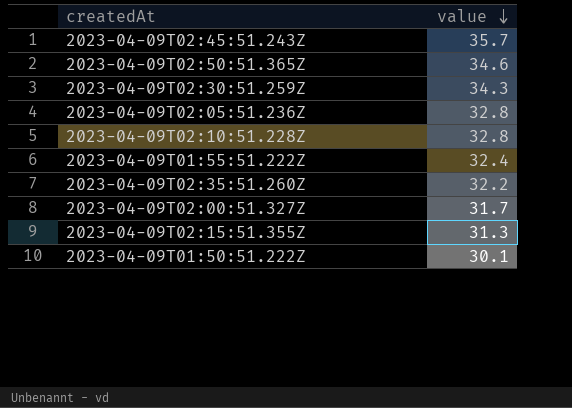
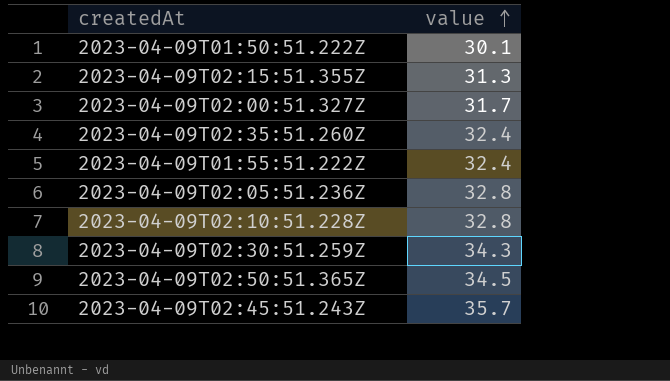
row order: value descending -> value ascending
2023-04-09T02:35:51.260Z | value: 32.2 -> 32.4
2023-04-09T02:50:51.365Z | value: 34.6 -> 34.5

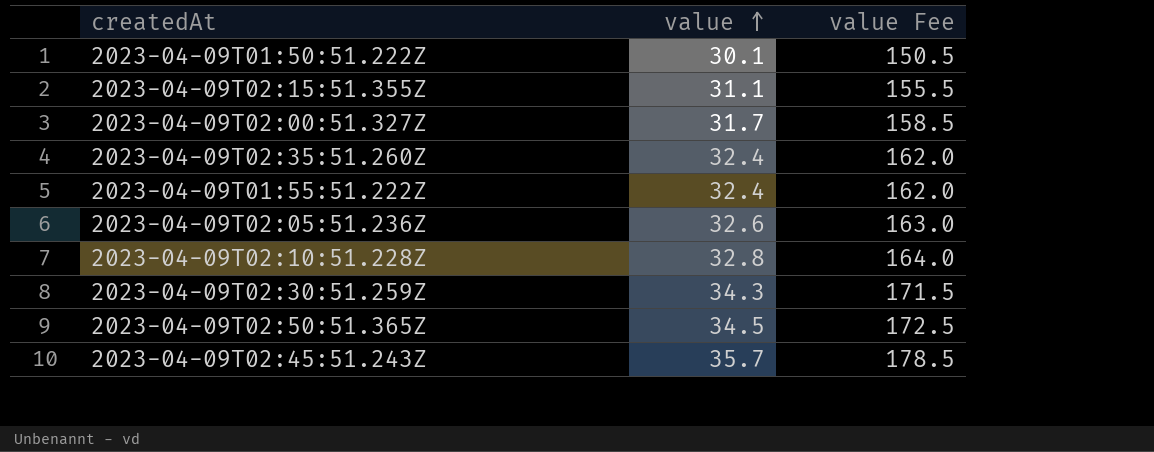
column value Fee | formula: none -> [value] * 5
2023-04-09T02:15:51.355Z | value: 31.3 -> 31.1
2023-04-09T02:05:51.236Z | value: 32.8 -> 32.6

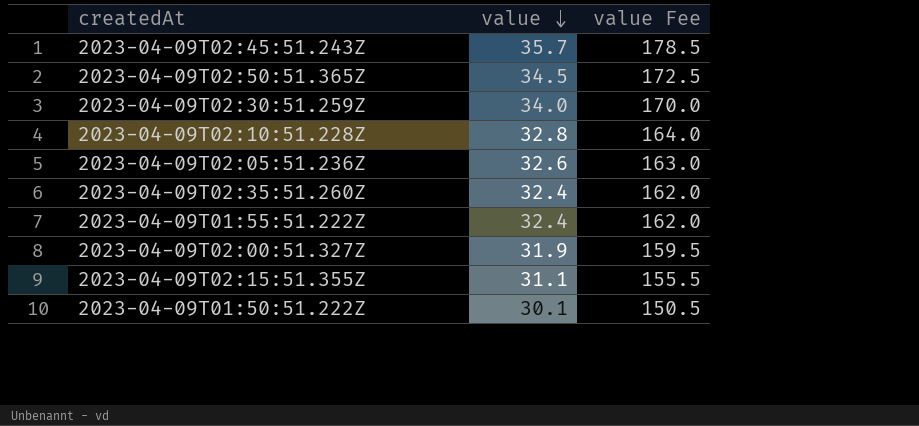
row order: value ascending -> value descending
2023-04-09T02:30:51.259Z | value: 34.3 -> 34.0
2023-04-09T02:30:51.259Z | value Fee: 171.5 -> 170.0
2023-04-09T02:00:51.327Z | value: 31.7 -> 31.9
2023-04-09T02:00:51.327Z | value Fee: 158.5 -> 159.5

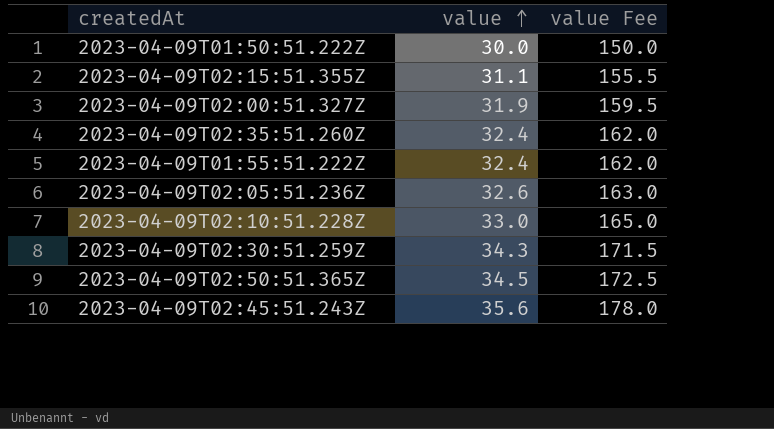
row order: value descending -> value ascending
2023-04-09T01:50:51.222Z | value: 30.1 -> 30.0
2023-04-09T01:50:51.222Z | value Fee: 150.5 -> 150.0
2023-04-09T02:10:51.228Z | value: 32.8 -> 33.0
2023-04-09T02:10:51.228Z | value Fee: 164.0 -> 165.0
2023-04-09T02:30:51.259Z | value: 34.0 -> 34.3
2023-04-09T02:30:51.259Z | value Fee: 170.0 -> 171.5
2023-04-09T02:45:51.243Z | value: 35.7 -> 35.6
2023-04-09T02:45:51.243Z | value Fee: 178.5 -> 178.0

